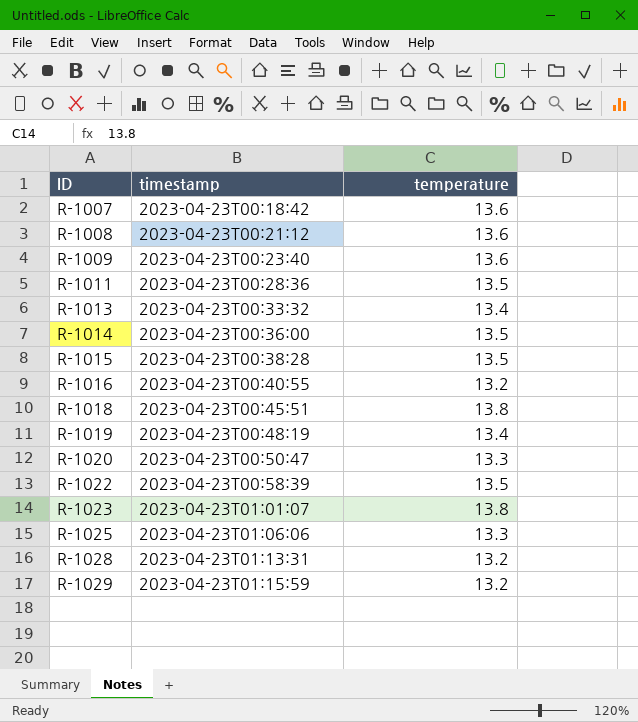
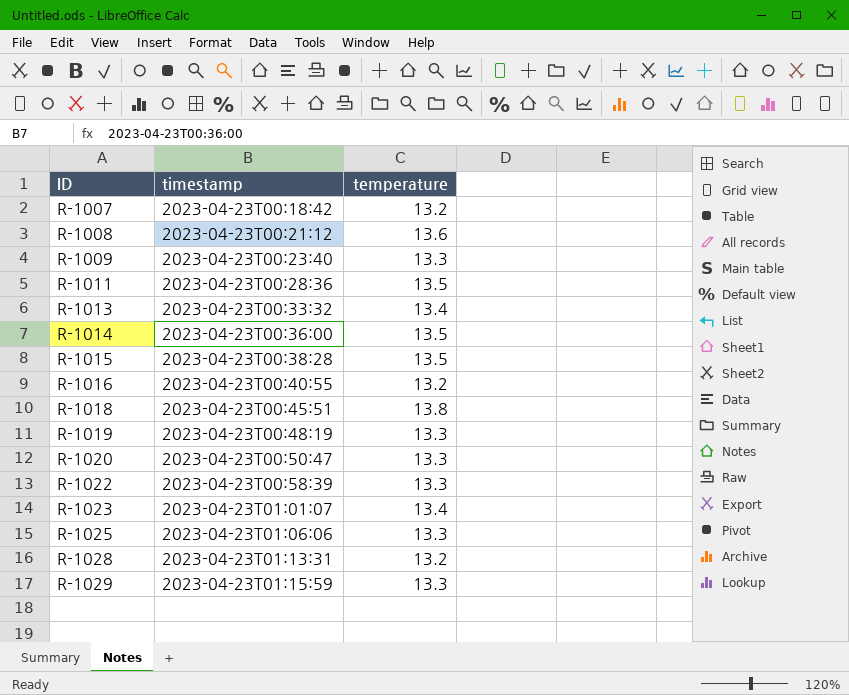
R-1007 | temperature: 13.6 -> 13.2
R-1009 | temperature: 13.6 -> 13.3
R-1019 | temperature: 13.4 -> 13.3
R-1022 | temperature: 13.5 -> 13.3
R-1023 | temperature: 13.8 -> 13.4
R-1029 | temperature: 13.2 -> 13.3

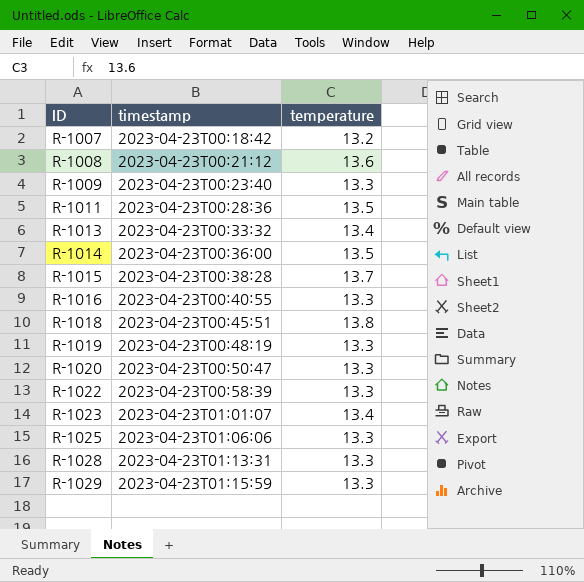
R-1015 | temperature: 13.5 -> 13.7
R-1016 | temperature: 13.2 -> 13.3
R-1028 | temperature: 13.2 -> 13.3

